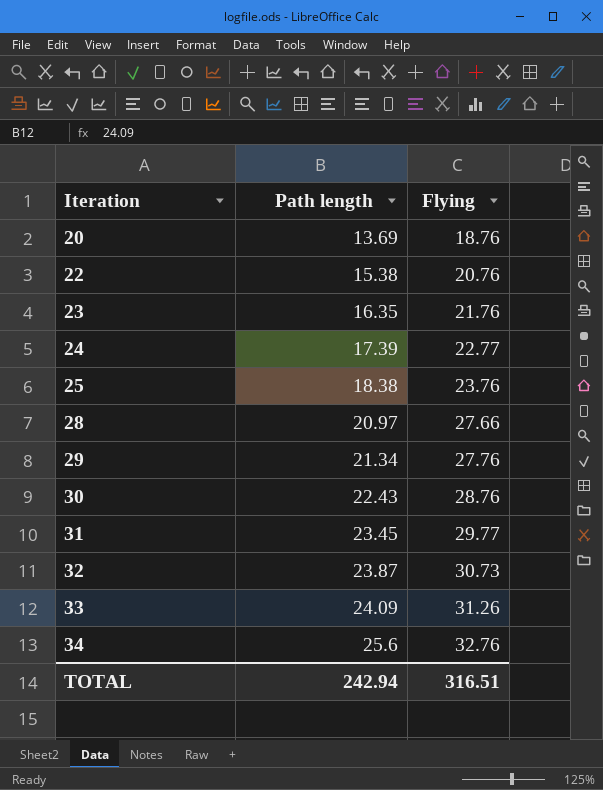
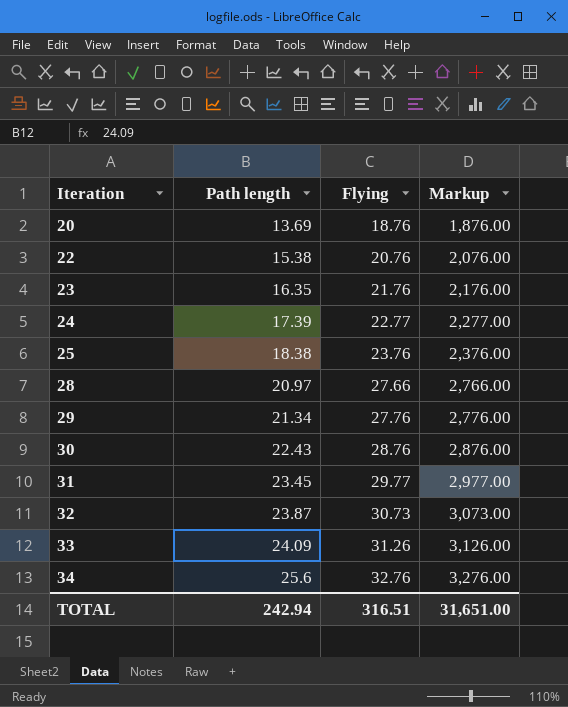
column Markup | formula: none -> [Flying] * 100

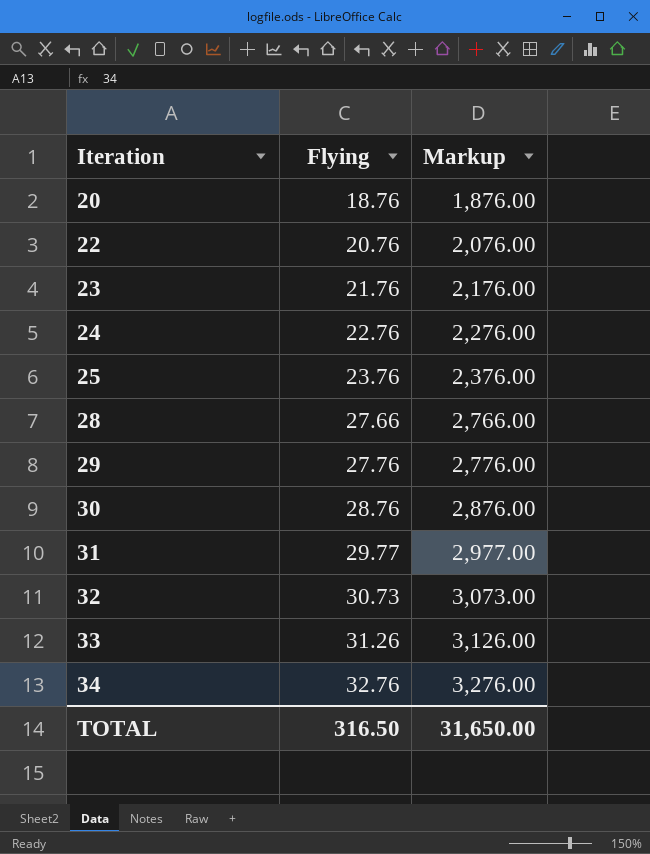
column Path length | position: 2 -> none
24 | Flying: 22.77 -> 22.76
24 | Markup: 2,277.00 -> 2,276.00
TOTAL | Flying: 316.51 -> 316.50
TOTAL | Markup: 31,651.00 -> 31,650.00

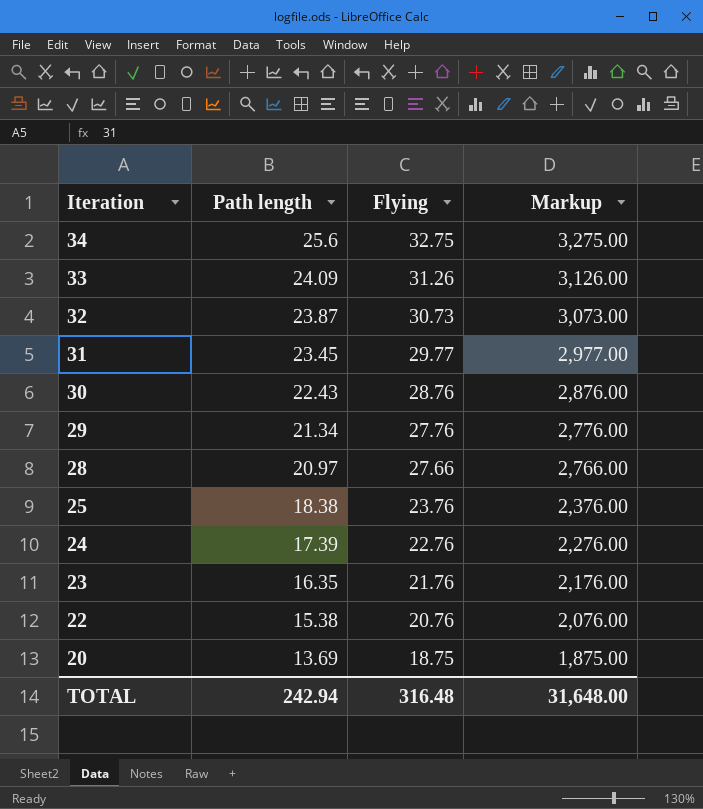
row order: Iteration ascending -> Iteration descending
column Path length | position: none -> 2
34 | Flying: 32.76 -> 32.75
34 | Markup: 3,276.00 -> 3,275.00
20 | Flying: 18.76 -> 18.75
20 | Markup: 1,876.00 -> 1,875.00
TOTAL | Flying: 316.50 -> 316.48
TOTAL | Markup: 31,650.00 -> 31,648.00

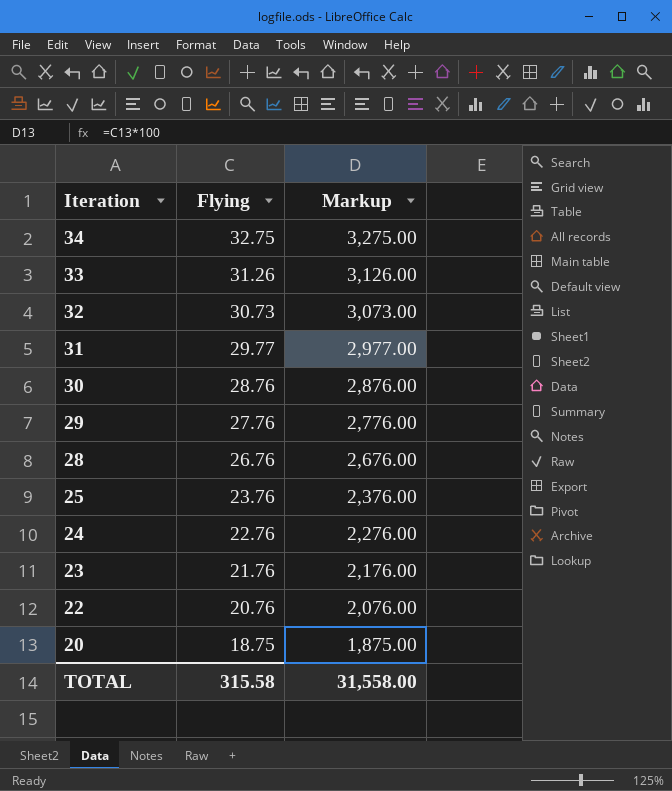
column Path length | position: 2 -> none
28 | Flying: 27.66 -> 26.76
28 | Markup: 2,766.00 -> 2,676.00
TOTAL | Flying: 316.48 -> 315.58
TOTAL | Markup: 31,648.00 -> 31,558.00

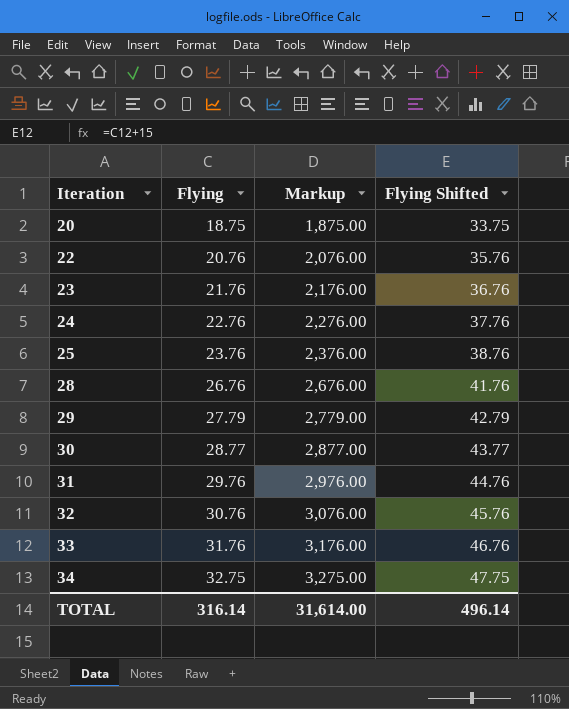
row order: Iteration descending -> Iteration ascending
column Flying Shifted | formula: none -> [Flying] + 15
29 | Flying: 27.76 -> 27.79
29 | Markup: 2,776.00 -> 2,779.00
30 | Flying: 28.76 -> 28.77
30 | Markup: 2,876.00 -> 2,877.00
31 | Flying: 29.77 -> 29.76
31 | Markup: 2,977.00 -> 2,976.00
32 | Flying: 30.73 -> 30.76
32 | Markup: 3,073.00 -> 3,076.00
33 | Flying: 31.26 -> 31.76
33 | Markup: 3,126.00 -> 3,176.00
TOTAL | Flying: 315.58 -> 316.14
TOTAL | Markup: 31,558.00 -> 31,614.00

